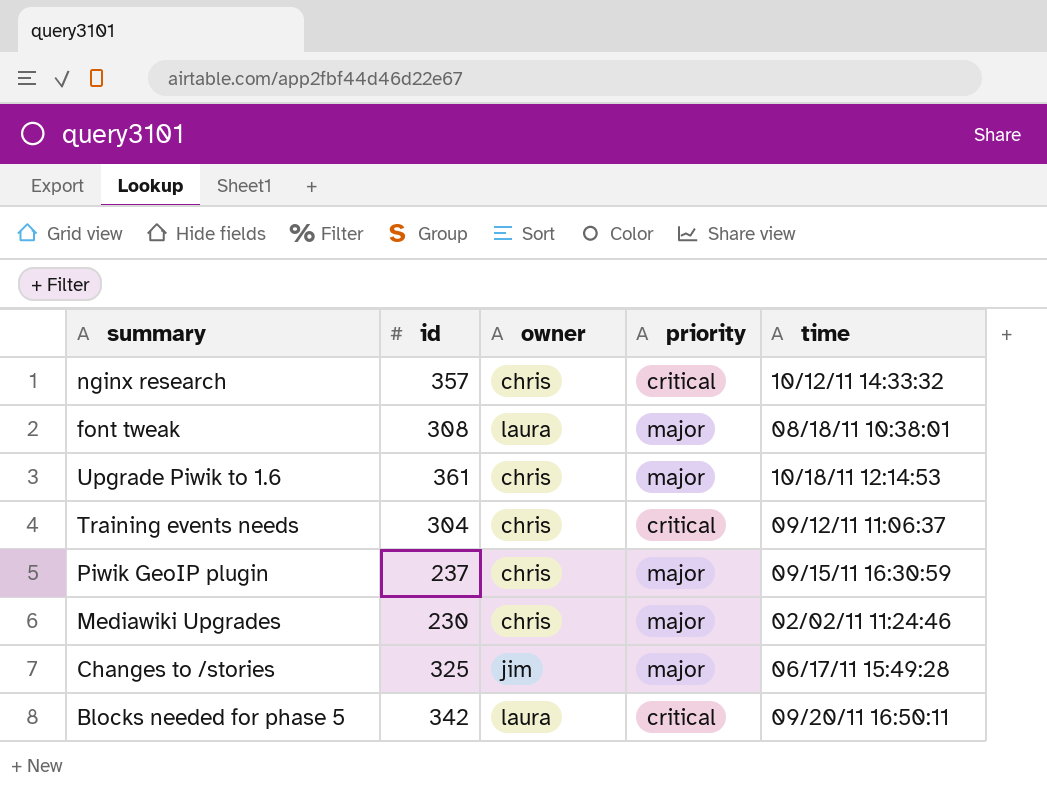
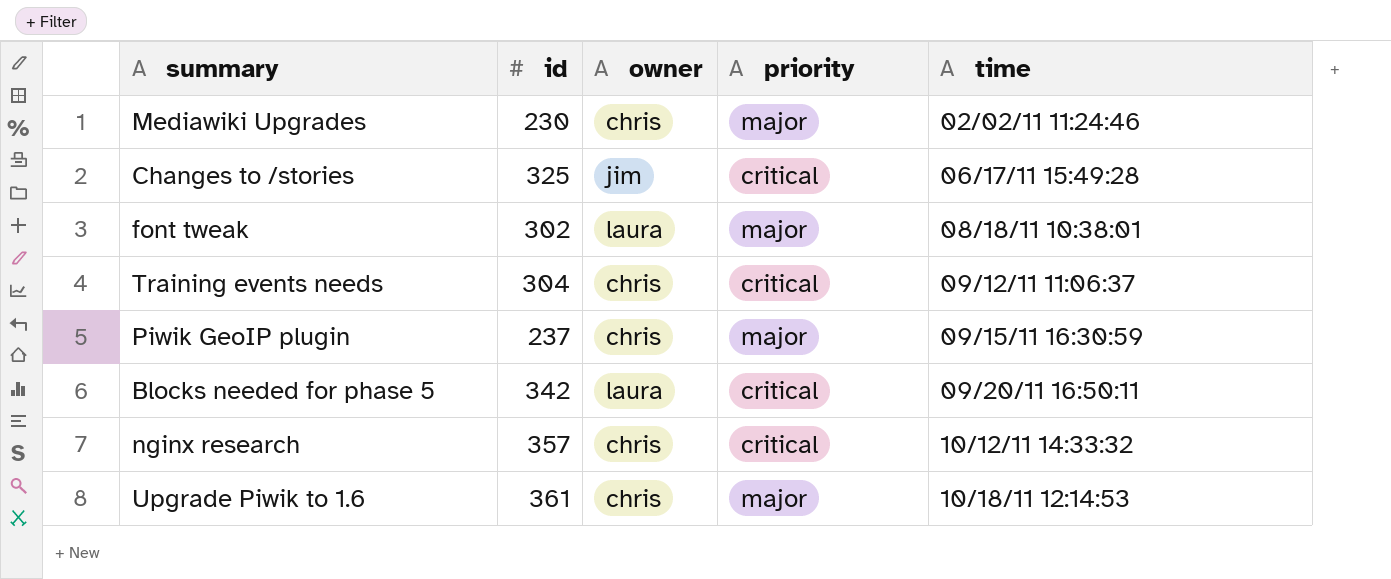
row order: none -> time ascending
Changes to /stories | priority: major -> critical
font tweak | id: 308 -> 302

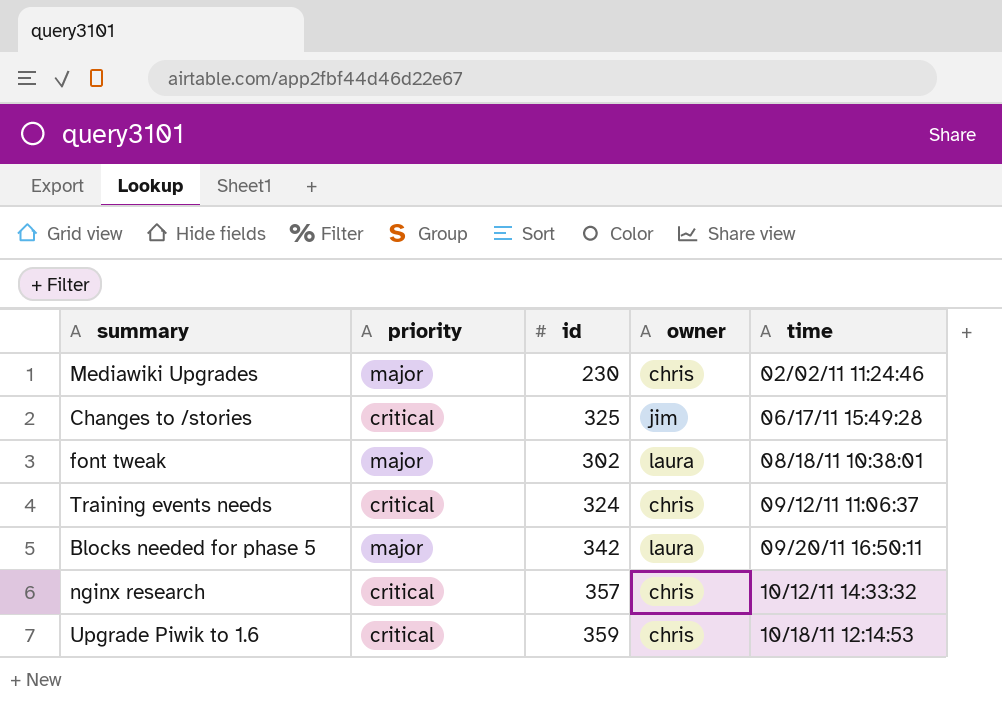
column priority | position: 4 -> 2
row Piwik GeoIP plugin: 237 | chris | major | 09/15/11 16:30:59 -> none
Training events needs | id: 304 -> 324
Blocks needed for phase 5 | priority: critical -> major
Upgrade Piwik to 1.6 | priority: major -> critical
Upgrade Piwik to 1.6 | id: 361 -> 359

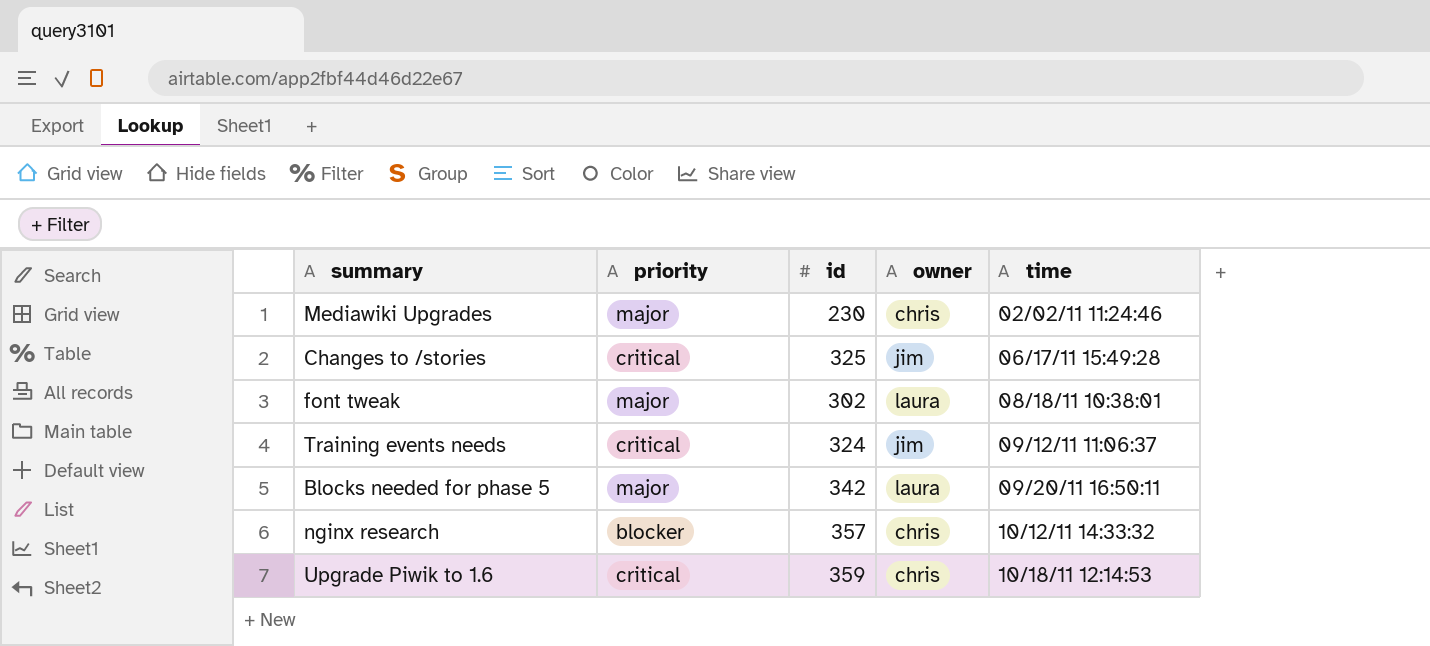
Training events needs | owner: chris -> jim
nginx research | priority: critical -> blocker

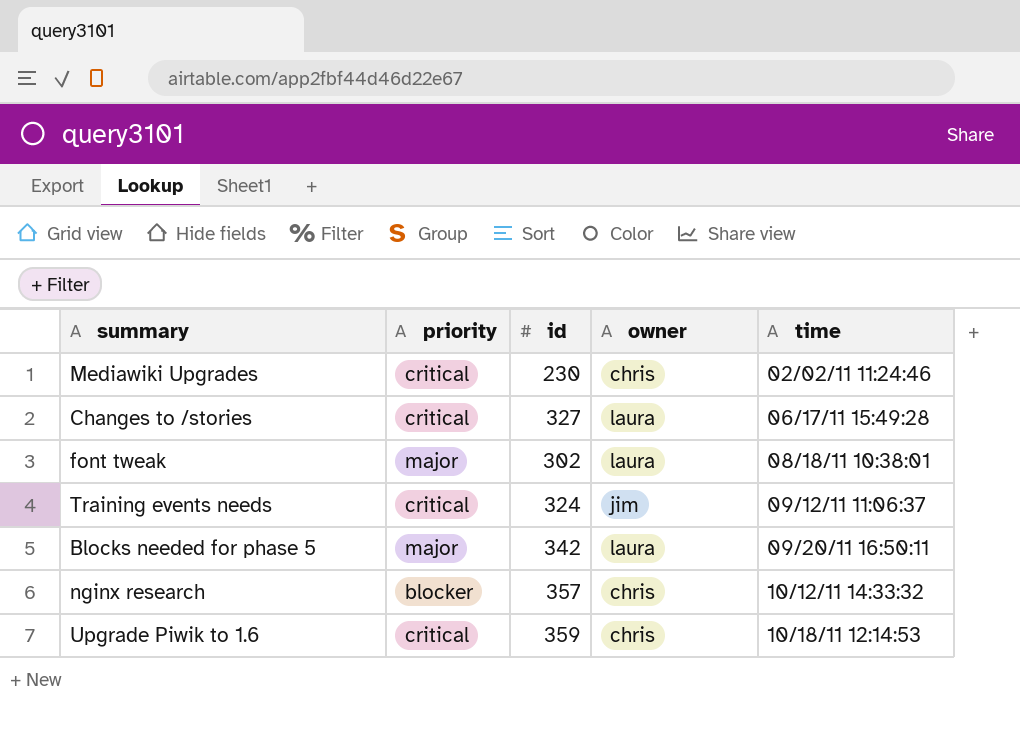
Mediawiki Upgrades | priority: major -> critical
Changes to /stories | id: 325 -> 327
Changes to /stories | owner: jim -> laura

